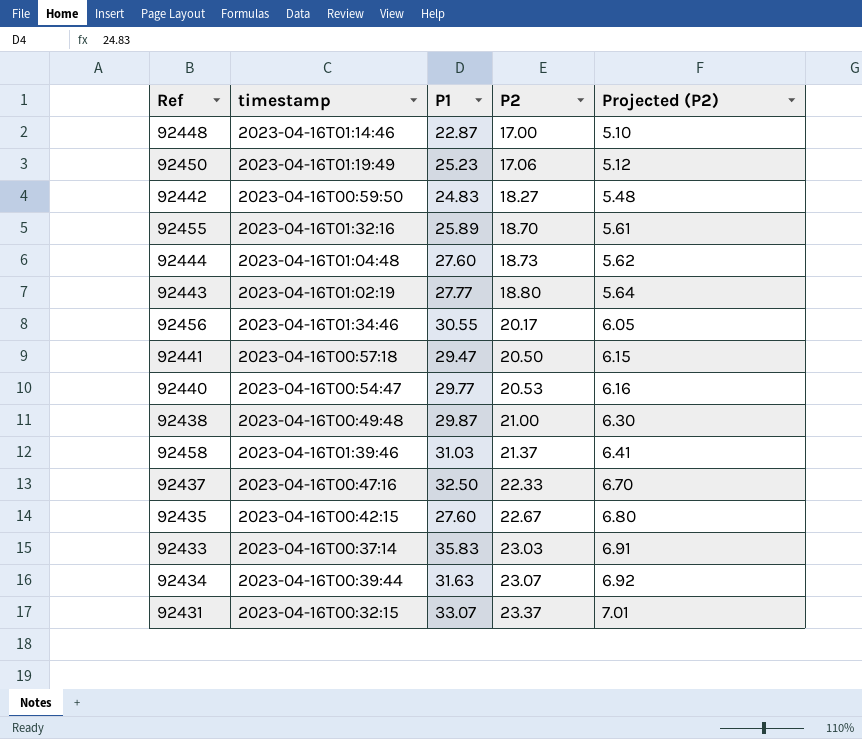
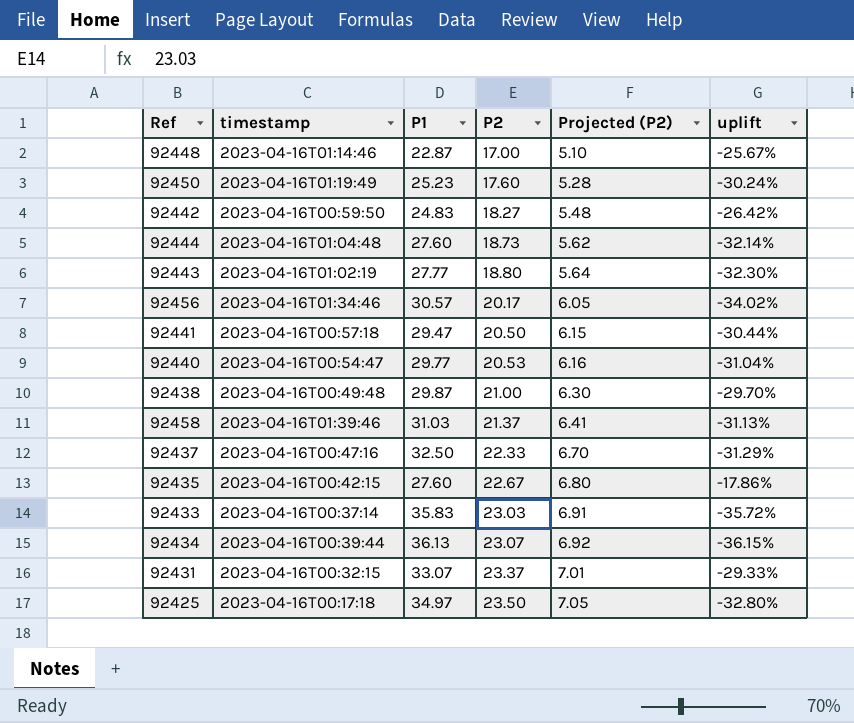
column uplift | formula: none -> ([P2] - [P1]) / [P1]
row 92455: 2023-04-16T01:32:16 | 25.89 | 18.70 | 5.61 -> none
92450 | P2: 17.06 -> 17.60
92450 | Projected (P2): 5.12 -> 5.28
92456 | P1: 30.55 -> 30.57
92434 | P1: 31.63 -> 36.13
row 92425: none -> 2023-04-16T00:17:18 | 34.97 | 23.50 | 7.05 | -32.80%

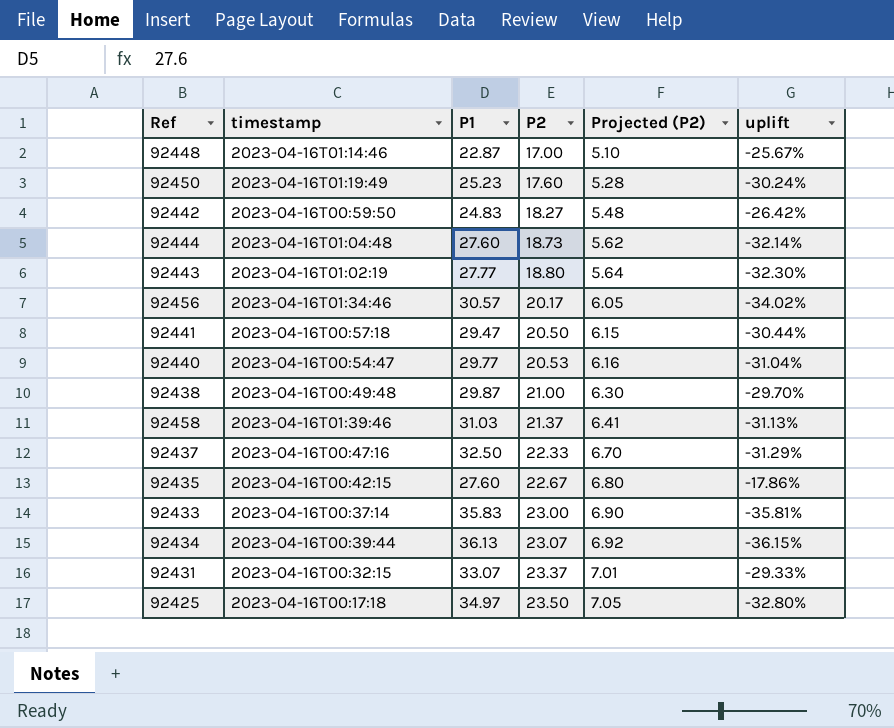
92433 | P2: 23.03 -> 23.00
92433 | Projected (P2): 6.91 -> 6.90
92433 | uplift: -35.72% -> -35.81%

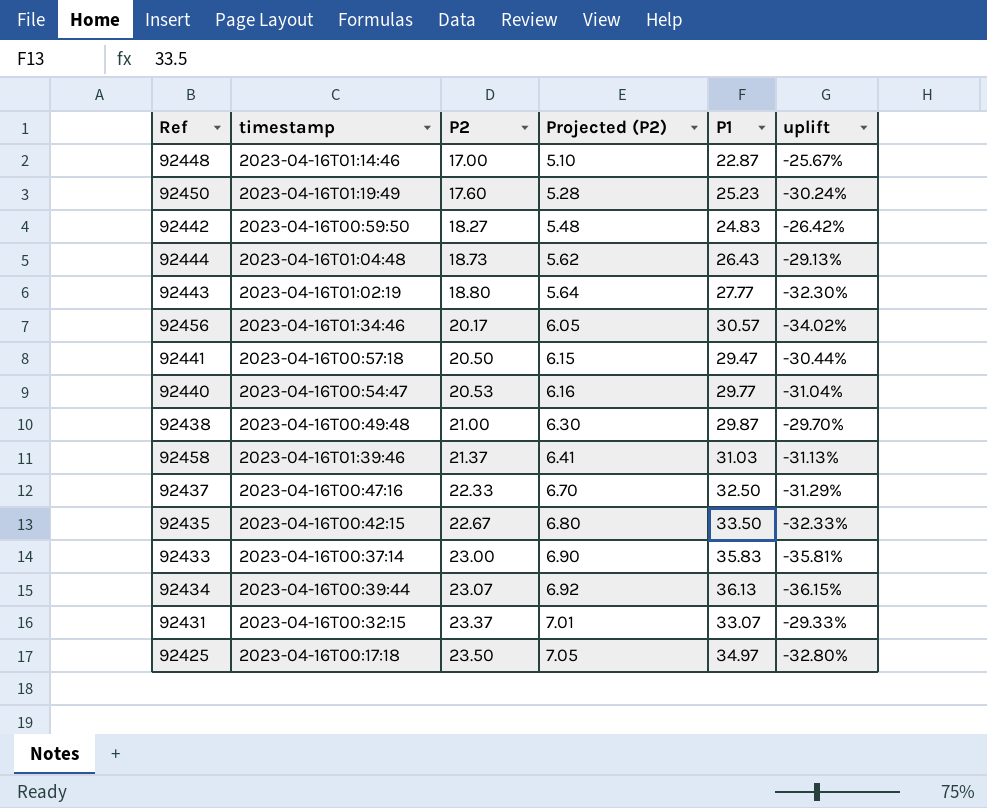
column P1 | position: 3 -> 5
92444 | P1: 27.60 -> 26.43
92444 | uplift: -32.14% -> -29.13%
92435 | P1: 27.60 -> 33.50
92435 | uplift: -17.86% -> -32.33%

